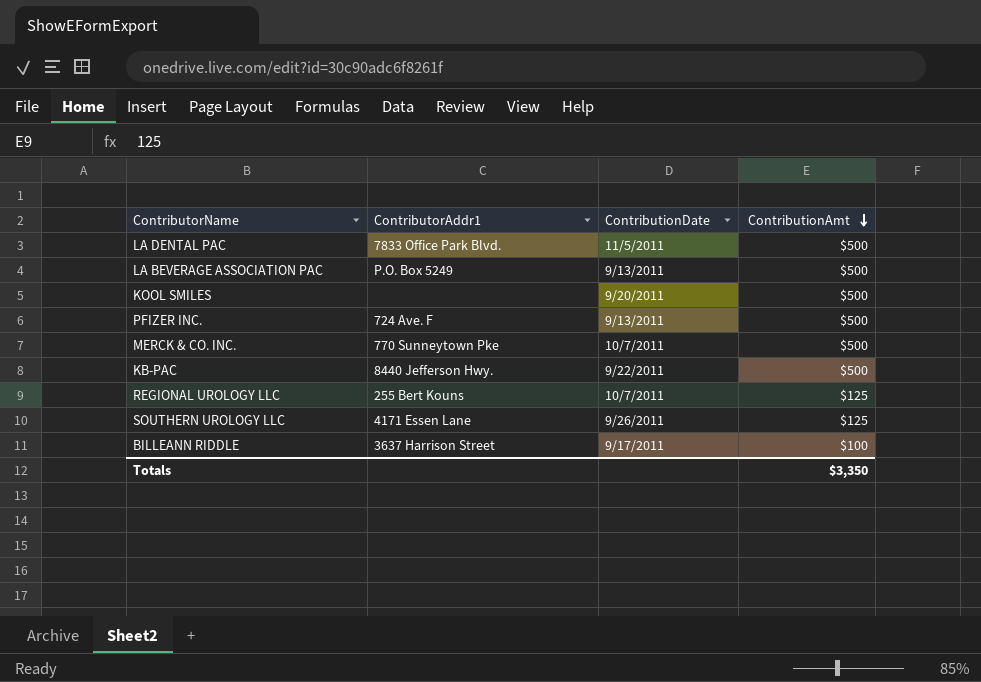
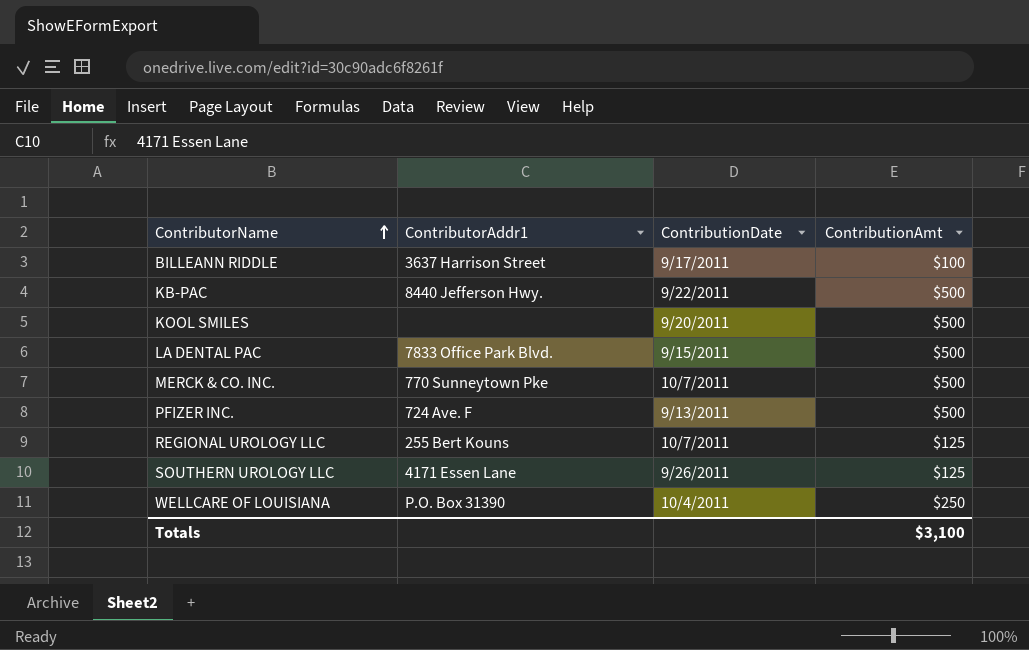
row order: ContributionAmt descending -> ContributorName ascending
row LA BEVERAGE ASSOCIATION PAC: P.O. Box 5249 | 9/13/2011 | $500 -> none
LA DENTAL PAC | ContributionDate: 11/5/2011 -> 9/15/2011
row WELLCARE OF LOUISIANA: none -> P.O. Box 31390 | 10/4/2011 | $250
Totals | ContributionAmt: $3,350 -> $3,100

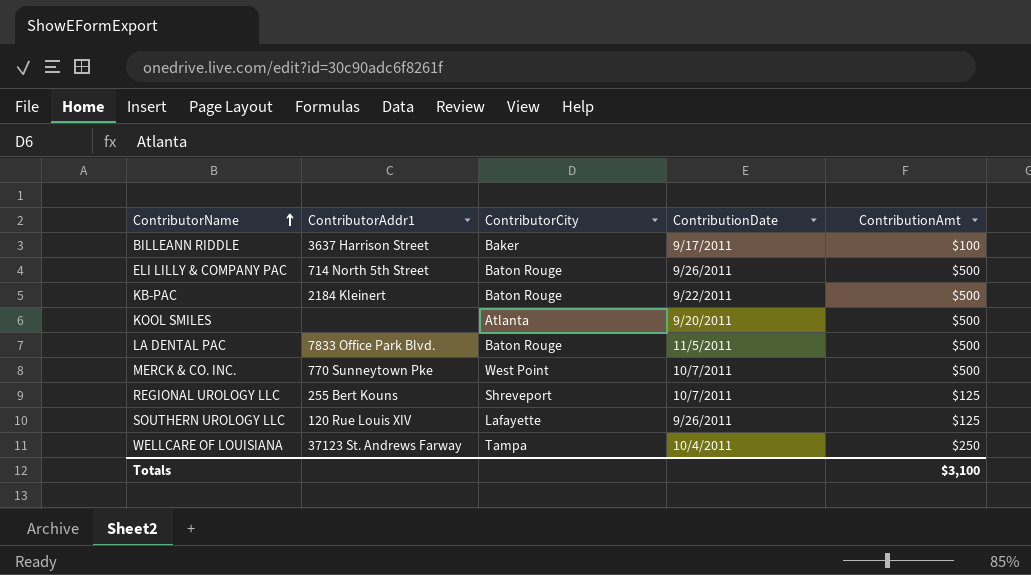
column ContributorCity | position: none -> 3
row PFIZER INC.: 724 Ave. F | 9/13/2011 | $500 -> none
row ELI LILLY & COMPANY PAC: none -> 714 North 5th Street | Baton Rouge | 9/26/2011 | $500
KB-PAC | ContributorAddr1: 8440 Jefferson Hwy. -> 2184 Kleinert
LA DENTAL PAC | ContributionDate: 9/15/2011 -> 11/5/2011
SOUTHERN UROLOGY LLC | ContributorAddr1: 4171 Essen Lane -> 120 Rue Louis XIV
WELLCARE OF LOUISIANA | ContributorAddr1: P.O. Box 31390 -> 37123 St. Andrews Farway

